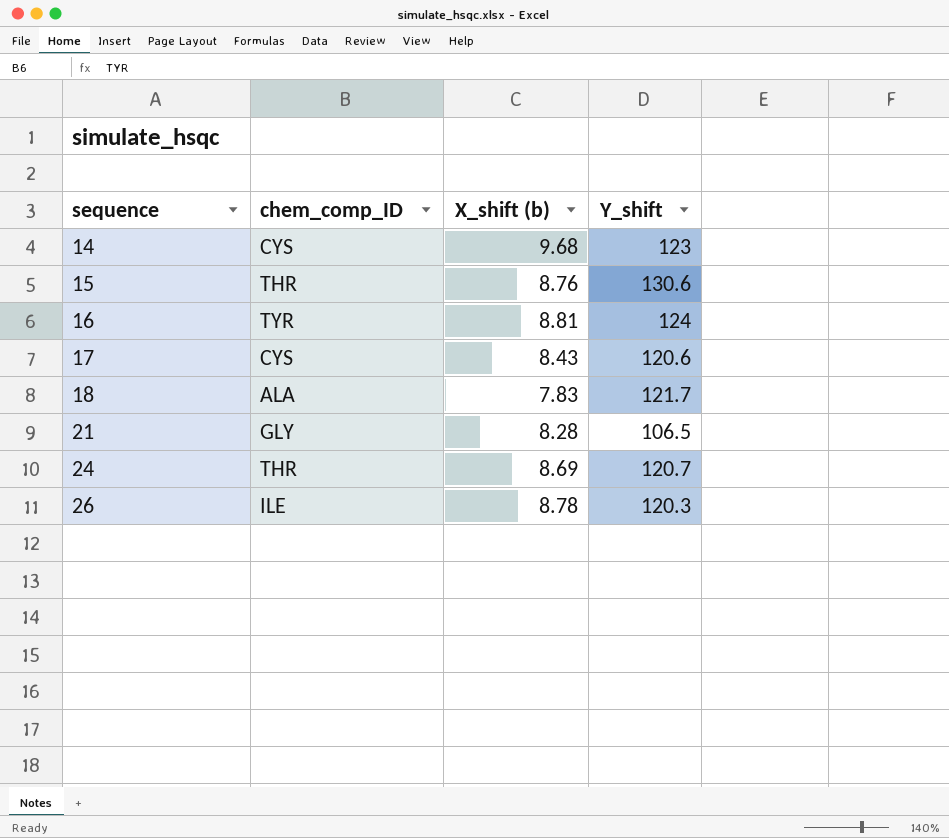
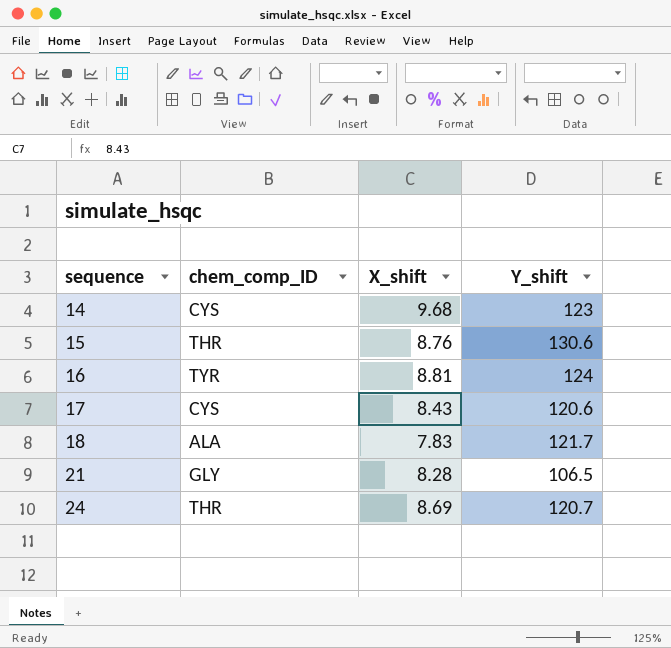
column name: X_shift (b) -> X_shift
row 26: ILE | 8.78 | 120.3 -> none

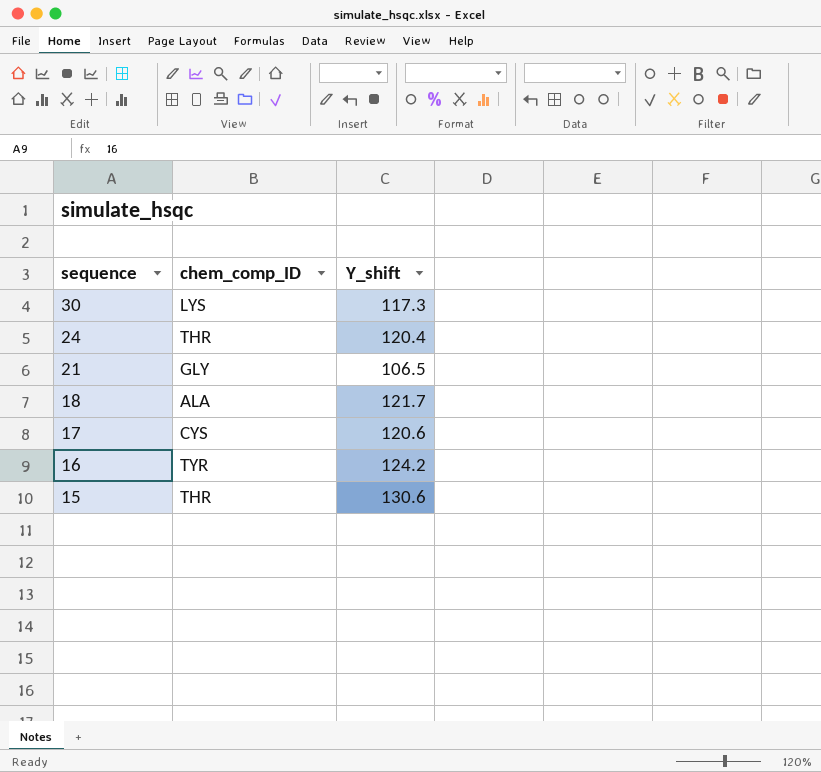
row order: sequence ascending -> sequence descending
column X_shift | position: 3 -> none
row 14: CYS | 9.68 | 123 -> none
row 30: none -> LYS | 117.3
24 | Y_shift: 120.7 -> 120.4
16 | Y_shift: 124 -> 124.2

